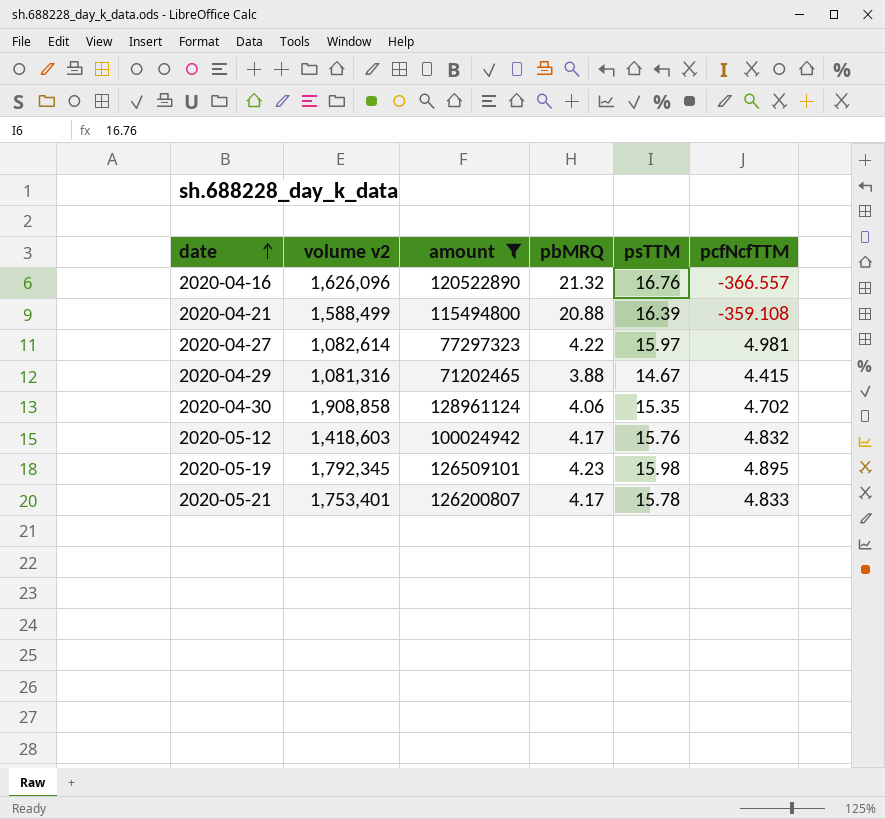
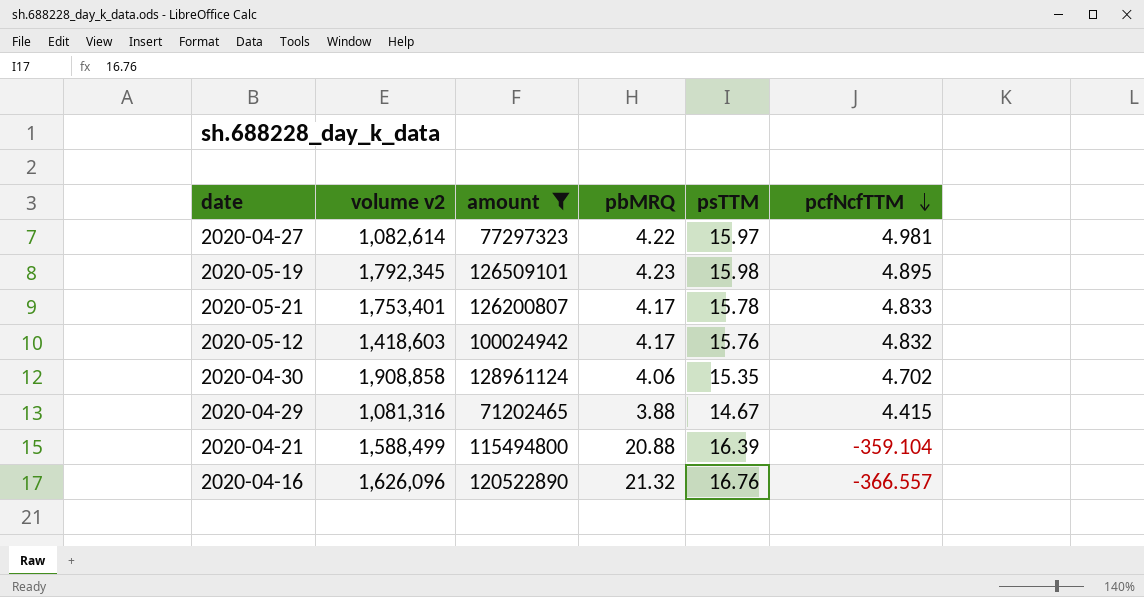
row order: date ascending -> pcfNcfTTM descending
2020-04-21 | pcfNcfTTM: -359.108 -> -359.104

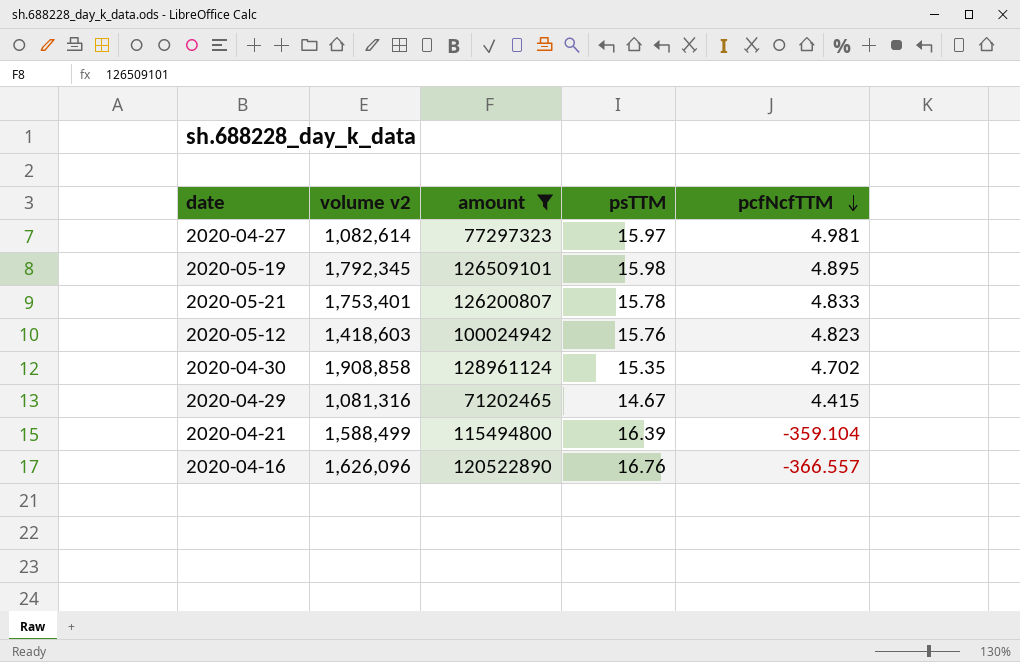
column pbMRQ | position: 4 -> none
2020-05-12 | pcfNcfTTM: 4.832 -> 4.823

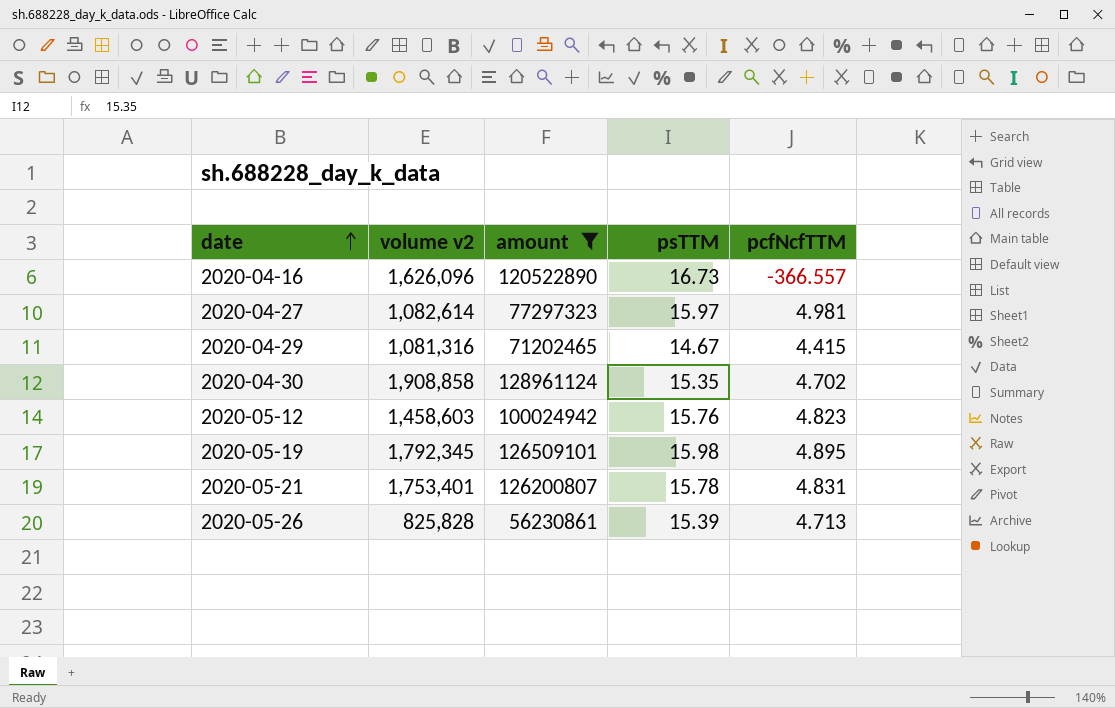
row order: pcfNcfTTM descending -> date ascending
row 2020-04-21: 1,588,499 | 115494800 | 16.39 | -359.104 -> none
2020-04-16 | psTTM: 16.76 -> 16.73
2020-05-12 | volume v2: 1,418,603 -> 1,458,603
2020-05-21 | pcfNcfTTM: 4.833 -> 4.831
row 2020-05-26: none -> 825,828 | 56230861 | 15.39 | 4.713

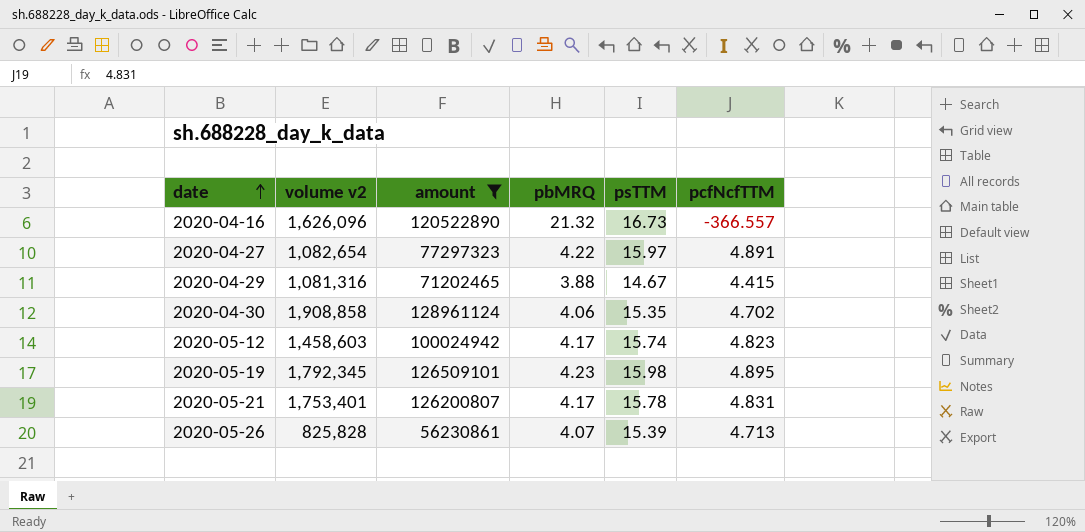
column pbMRQ | position: none -> 4
2020-04-27 | volume v2: 1,082,614 -> 1,082,654
2020-04-27 | pcfNcfTTM: 4.981 -> 4.891
2020-05-12 | psTTM: 15.76 -> 15.74

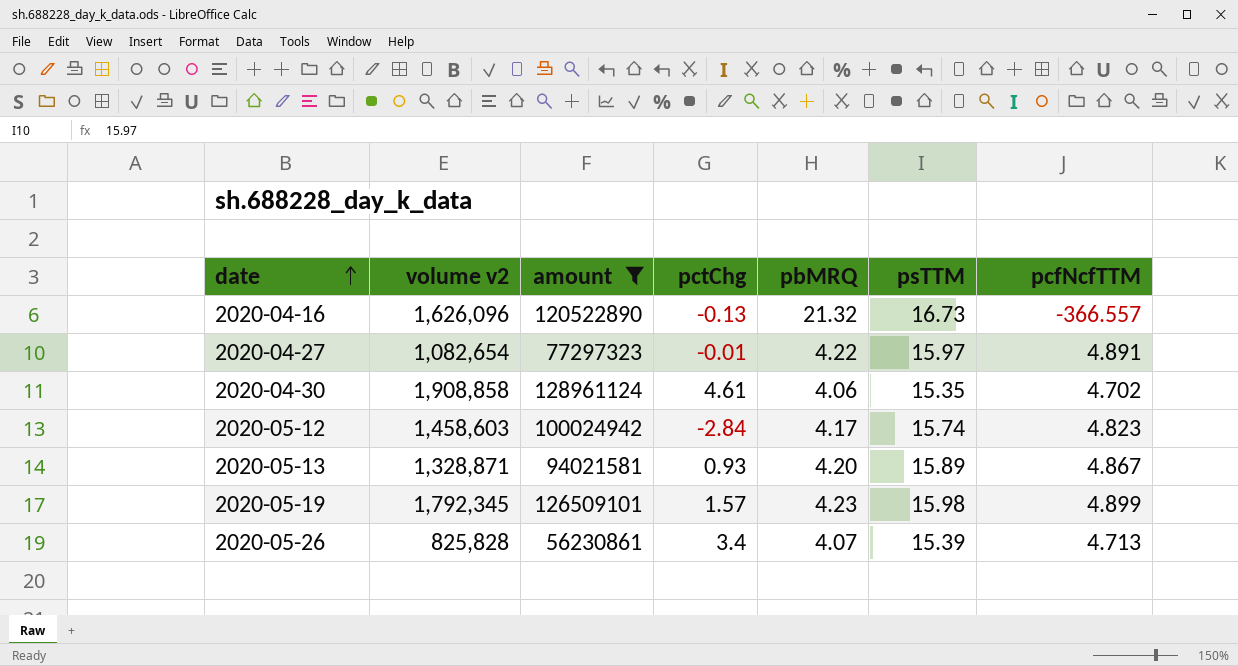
column pctChg | position: none -> 4
row 2020-04-29: 1,081,316 | 71202465 | 3.88 | 14.67 | 4.415 -> none
row 2020-05-21: 1,753,401 | 126200807 | 4.17 | 15.78 | 4.831 -> none
row 2020-05-13: none -> 1,328,871 | 94021581 | 0.93 | 4.20 | 15.89 | 4.867
2020-05-19 | pcfNcfTTM: 4.895 -> 4.899

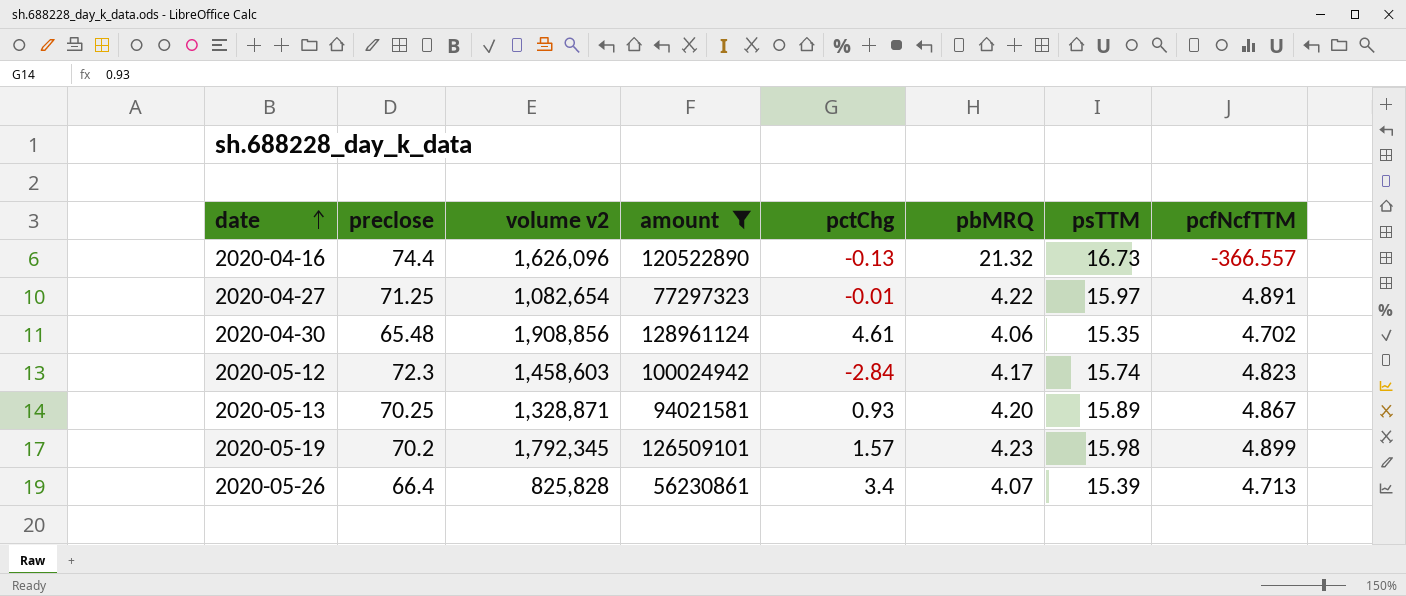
column preclose | position: none -> 2
2020-04-30 | volume v2: 1,908,858 -> 1,908,856

